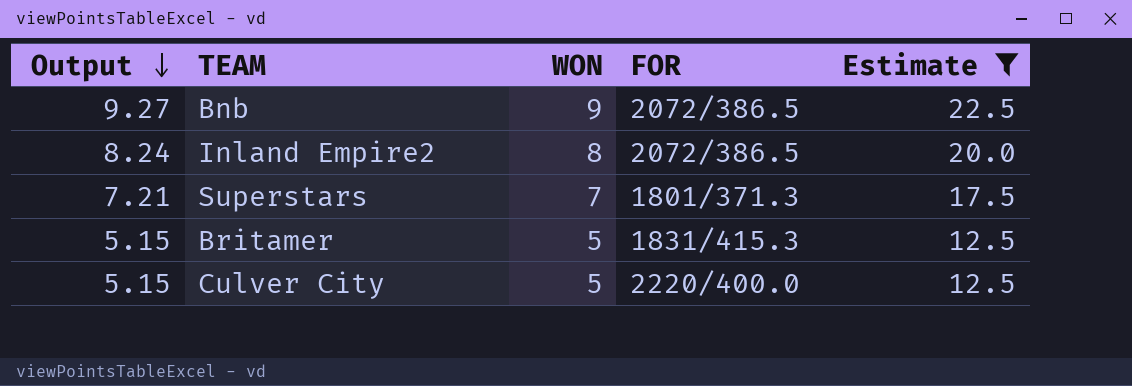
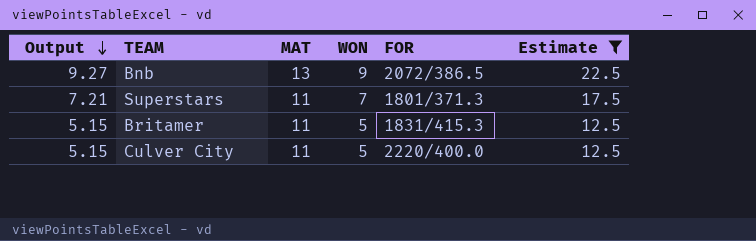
column MAT | position: none -> 3
row Inland Empire2: 8.24 | 8 | 2072/386.5 | 20.0 -> none

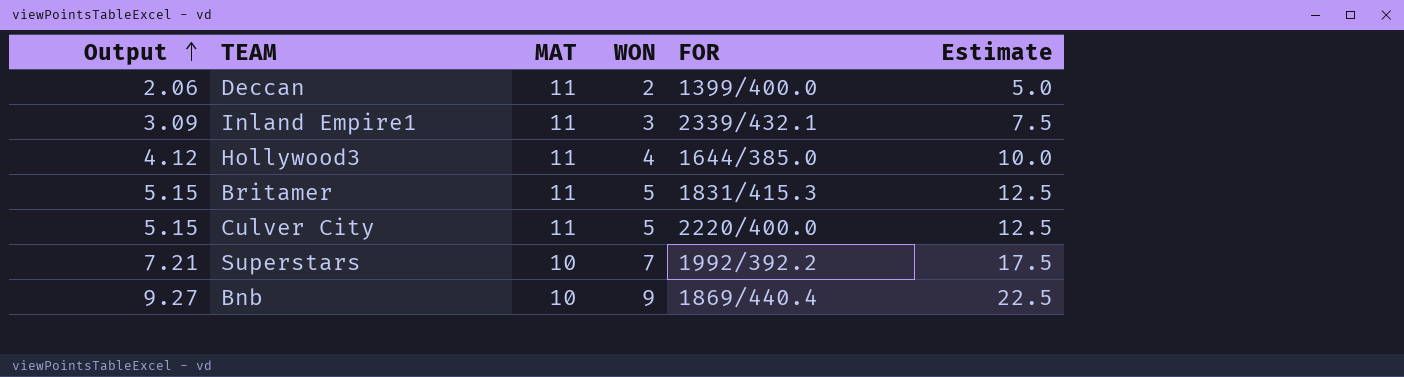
filter: Estimate >= 12.5 -> none
row order: Output descending -> Output ascending
Superstars | MAT: 11 -> 10
Superstars | FOR: 1801/371.3 -> 1992/392.2
Bnb | MAT: 13 -> 10
Bnb | FOR: 2072/386.5 -> 1869/440.4

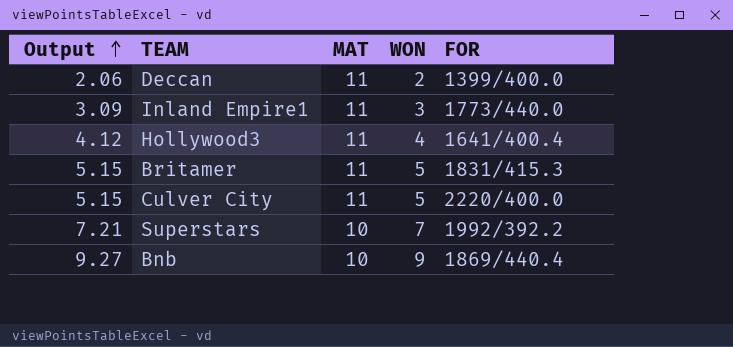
column Estimate | formula: [WON] * 2.5 -> none
Inland Empire1 | FOR: 2339/432.1 -> 1773/440.0
Hollywood3 | FOR: 1644/385.0 -> 1641/400.4

